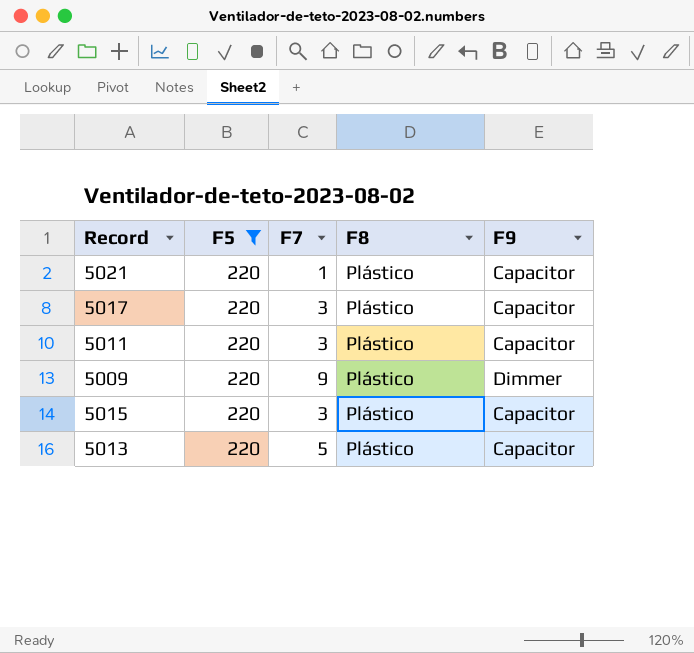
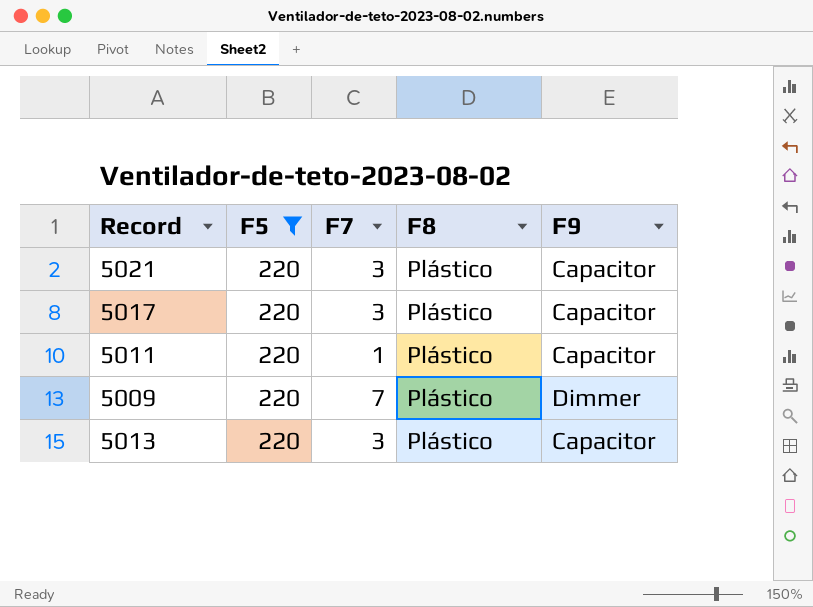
row 5015: 220 | 3 | Plástico | Capacitor -> none
5021 | F7: 1 -> 3
5011 | F7: 3 -> 1
5009 | F7: 9 -> 7
5013 | F7: 5 -> 3

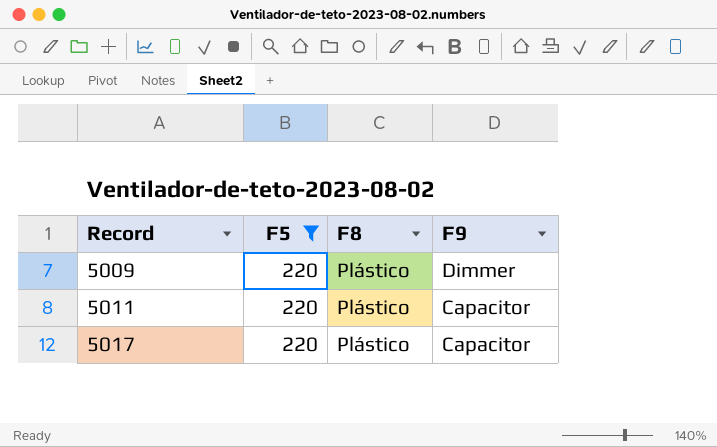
row order: none -> Record ascending
column F7 | position: 3 -> none
row 5021: 220 | 3 | Plástico | Capacitor -> none
row 5013: 220 | 3 | Plástico | Capacitor -> none

